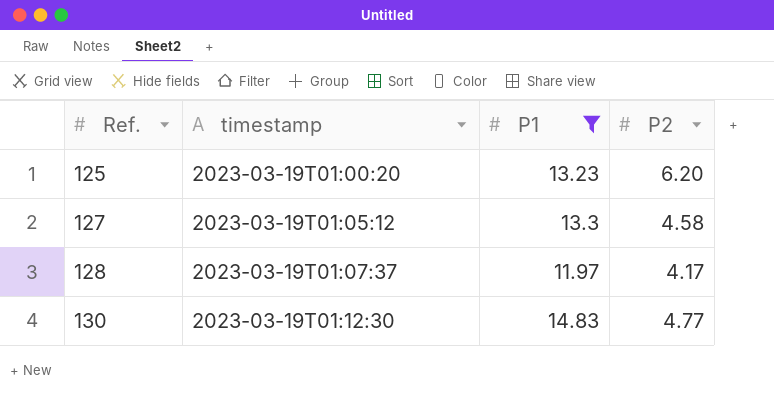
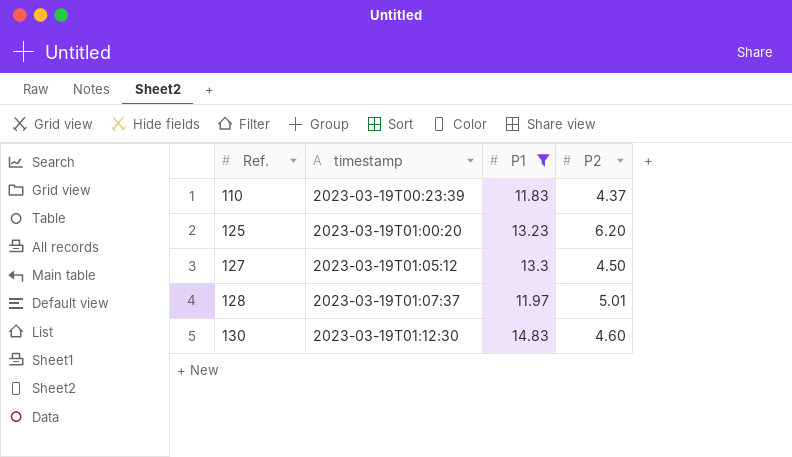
row 110: none -> 2023-03-19T00:23:39 | 11.83 | 4.37
127 | P2: 4.58 -> 4.50
128 | P2: 4.17 -> 5.01
130 | P2: 4.77 -> 4.60

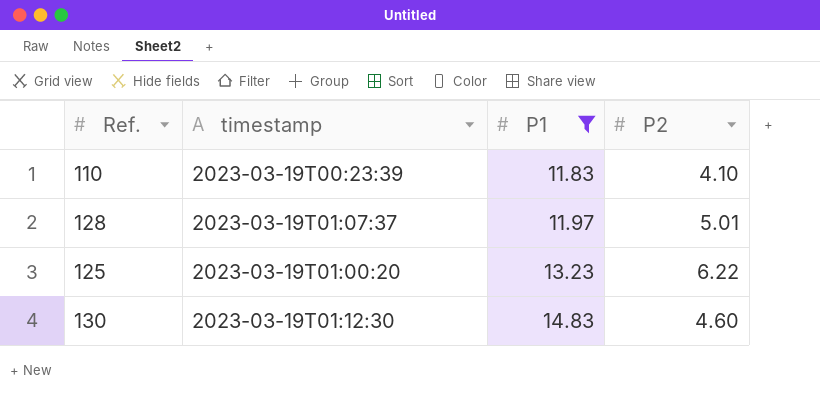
row order: Ref. ascending -> P1 ascending
row 127: 2023-03-19T01:05:12 | 13.3 | 4.50 -> none
110 | P2: 4.37 -> 4.10
125 | P2: 6.20 -> 6.22

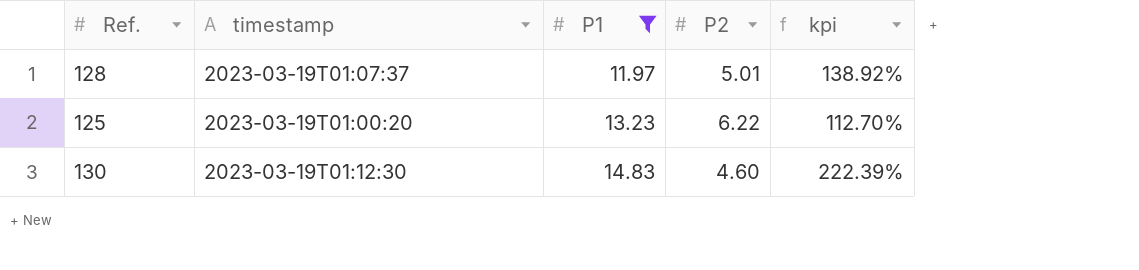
column kpi | formula: none -> ([P1] - [P2]) / [P2]
row 110: 2023-03-19T00:23:39 | 11.83 | 4.10 -> none

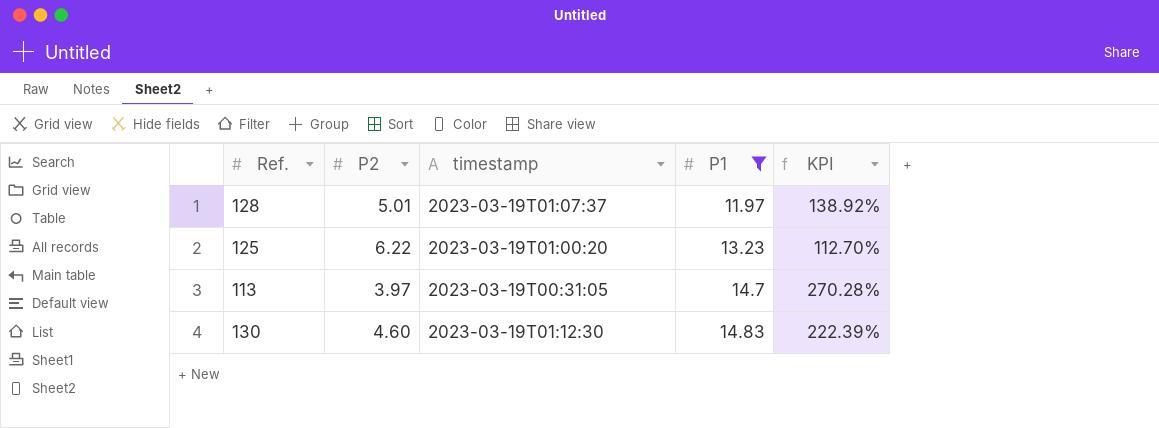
column P2 | position: 4 -> 2
column name: kpi -> KPI
row 113: none -> 3.97 | 2023-03-19T00:31:05 | 14.7 | 270.28%

